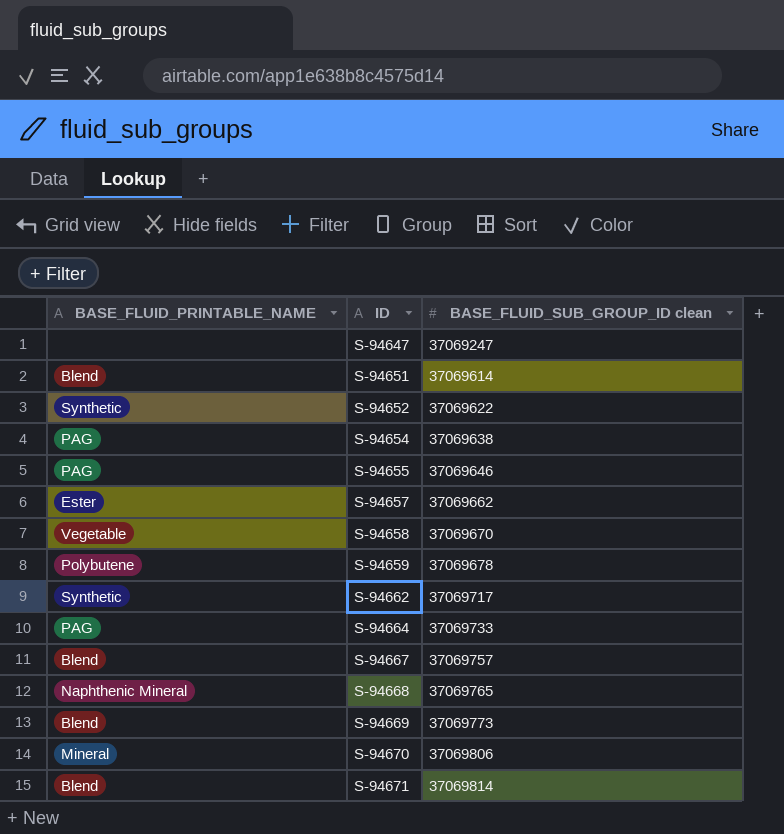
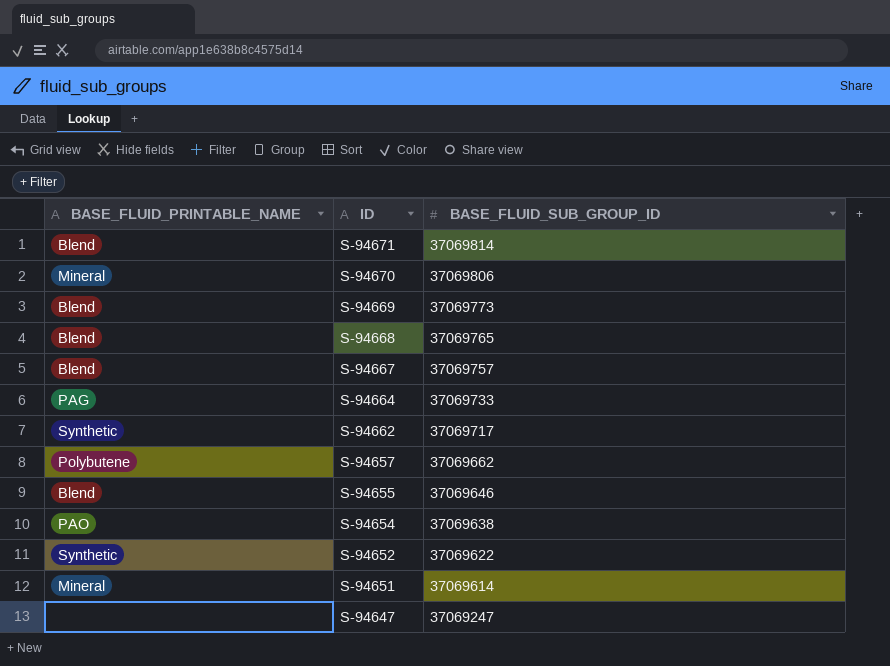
row order: ID ascending -> ID descending
column name: BASE_FLUID_SUB_GROUP_ID clean -> BASE_FLUID_SUB_GROUP_ID
row S-94658: Vegetable | 37069670 -> none
row S-94659: Polybutene | 37069678 -> none
S-94668 | BASE_FLUID_PRINTABLE_NAME: Naphthenic Mineral -> Blend
S-94657 | BASE_FLUID_PRINTABLE_NAME: Ester -> Polybutene
S-94655 | BASE_FLUID_PRINTABLE_NAME: PAG -> Blend
S-94654 | BASE_FLUID_PRINTABLE_NAME: PAG -> PAO
S-94651 | BASE_FLUID_PRINTABLE_NAME: Blend -> Mineral

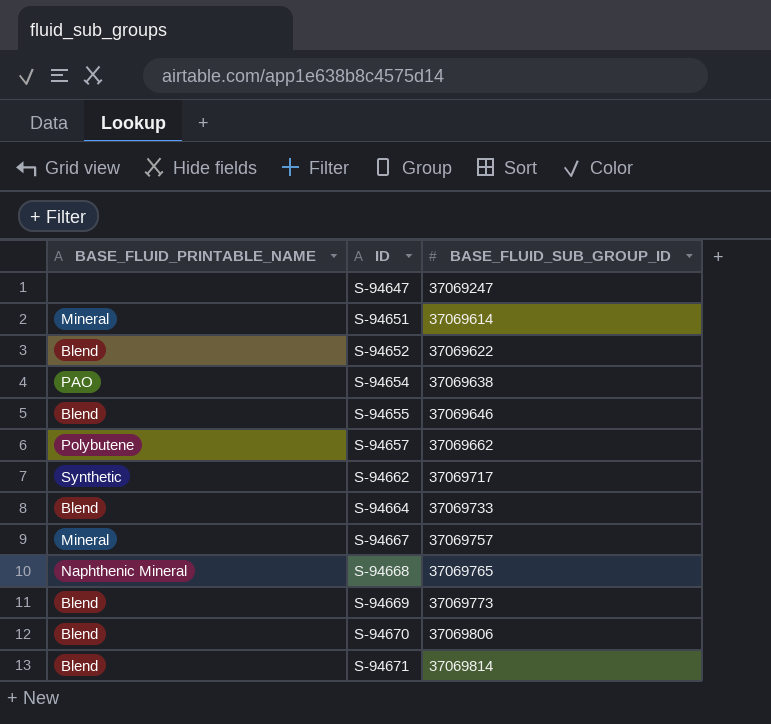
row order: ID descending -> ID ascending
S-94652 | BASE_FLUID_PRINTABLE_NAME: Synthetic -> Blend
S-94664 | BASE_FLUID_PRINTABLE_NAME: PAG -> Blend
S-94667 | BASE_FLUID_PRINTABLE_NAME: Blend -> Mineral
S-94668 | BASE_FLUID_PRINTABLE_NAME: Blend -> Naphthenic Mineral
S-94670 | BASE_FLUID_PRINTABLE_NAME: Mineral -> Blend

